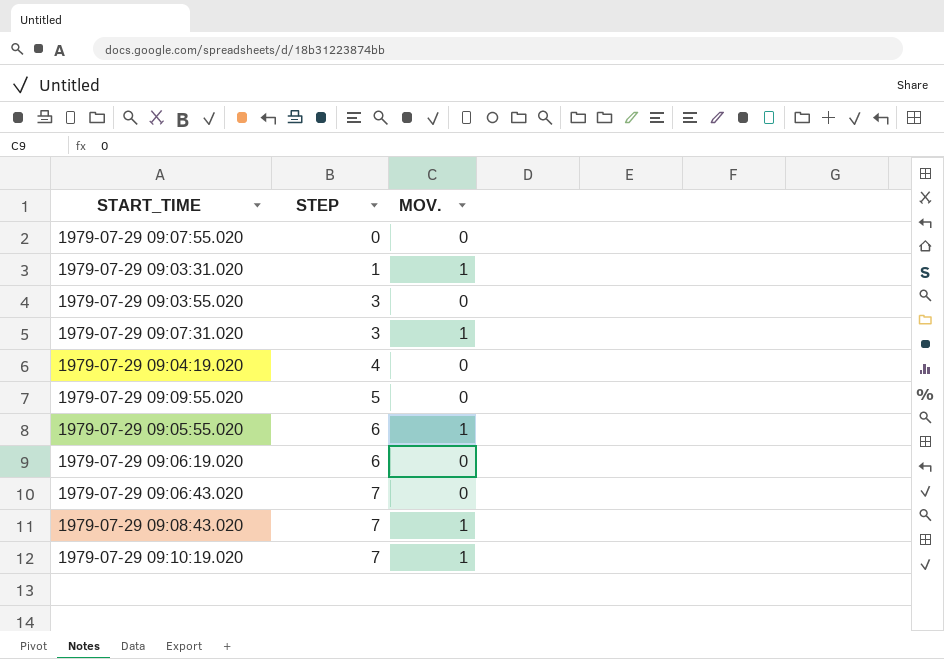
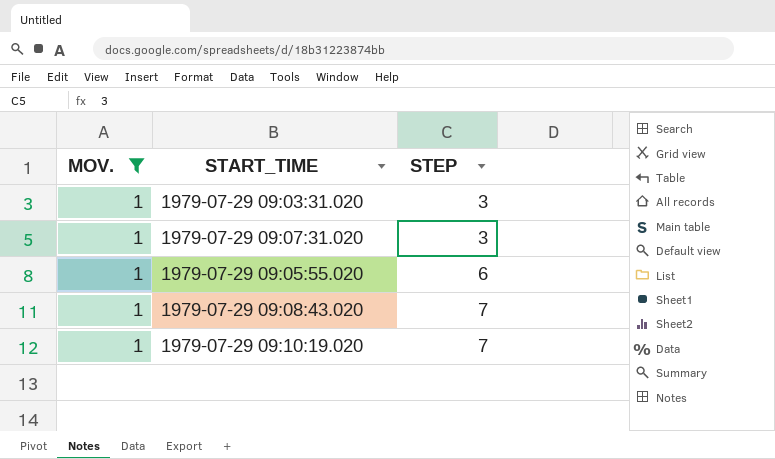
filter: none -> MOV. = 1
column MOV. | position: 3 -> 1
1979-07-29 09:03:31.020 | STEP: 1 -> 3

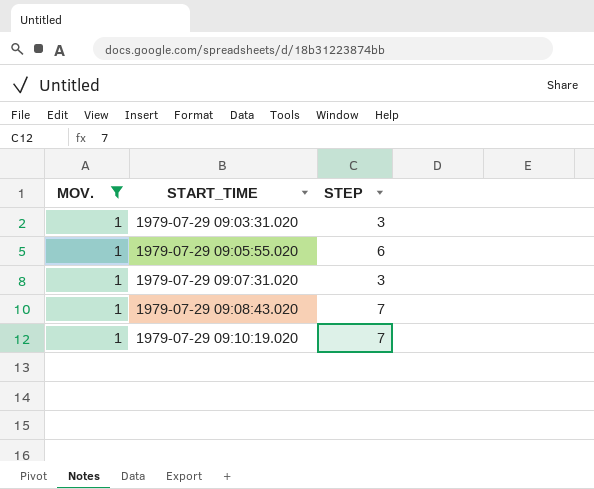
row order: STEP ascending -> START_TIME ascending

